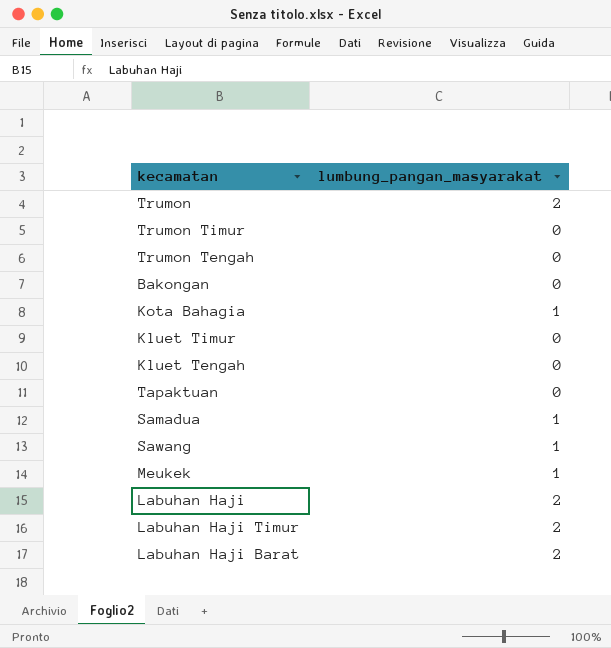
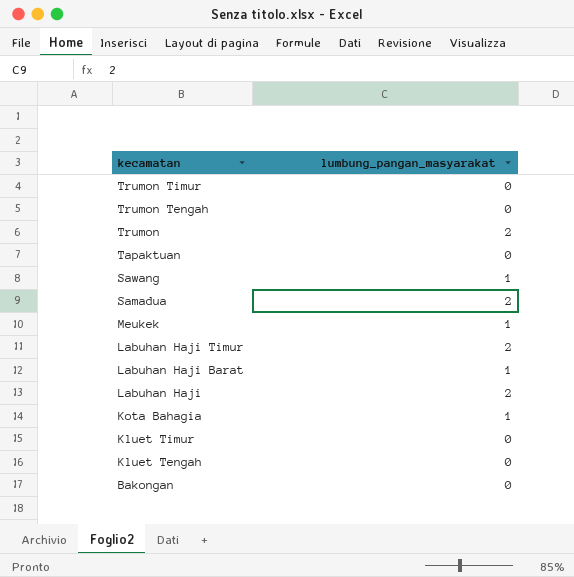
row order: none -> kecamatan descending
Samadua | lumbung_pangan_masyarakat: 1 -> 2
Labuhan Haji Barat | lumbung_pangan_masyarakat: 2 -> 1

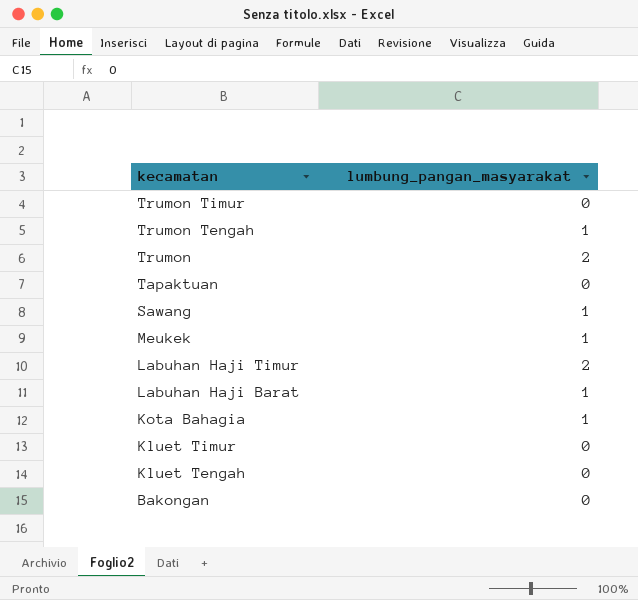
row Samadua: 2 -> none
row Labuhan Haji: 2 -> none
Trumon Tengah | lumbung_pangan_masyarakat: 0 -> 1

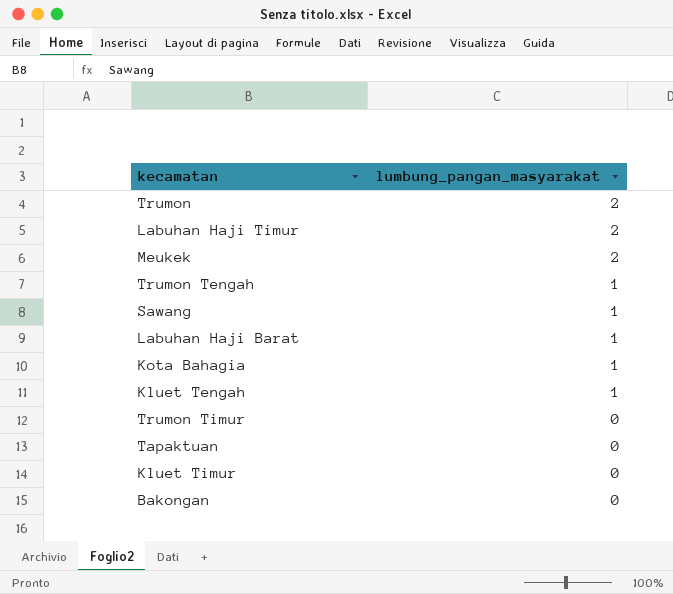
row order: kecamatan descending -> lumbung_pangan_masyarakat descending
Meukek | lumbung_pangan_masyarakat: 1 -> 2
Kluet Tengah | lumbung_pangan_masyarakat: 0 -> 1

